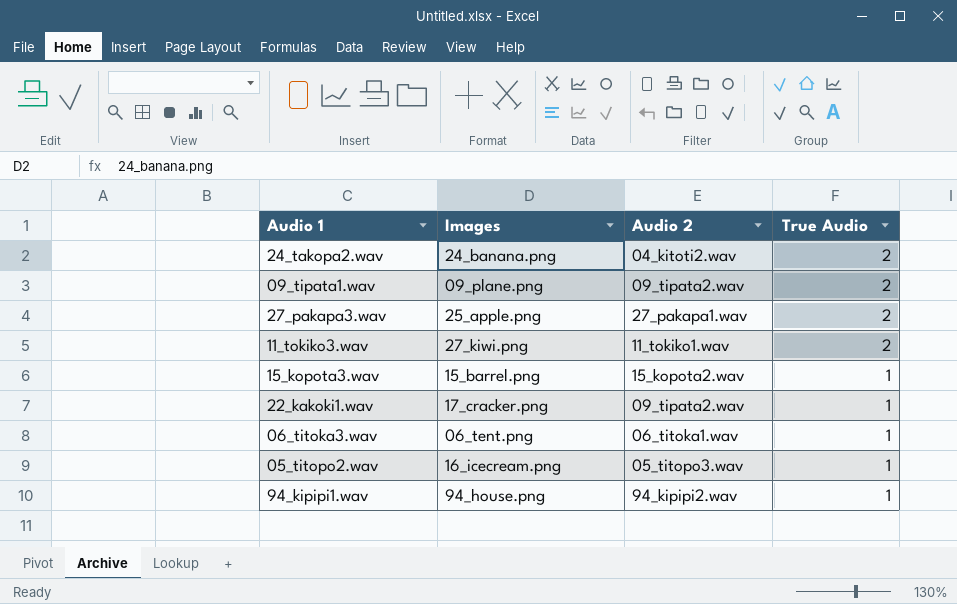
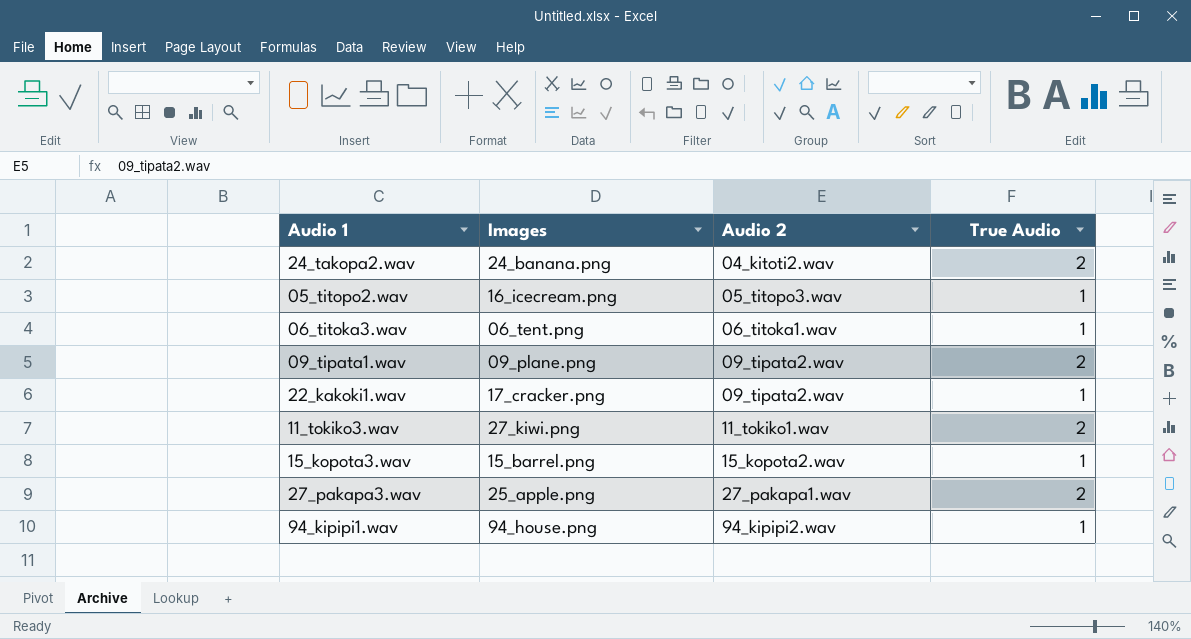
row order: True Audio descending -> Audio 2 ascending

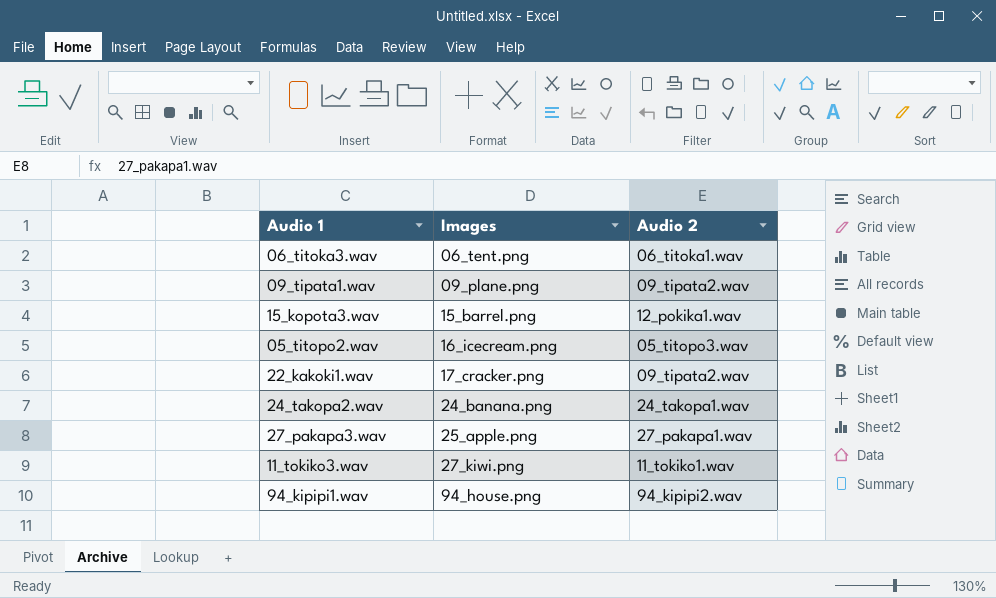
row order: Audio 2 ascending -> Images ascending
column True Audio | position: 4 -> none
15_kopota3.wav | Audio 2: 15_kopota2.wav -> 12_pokika1.wav
24_takopa2.wav | Audio 2: 04_kitoti2.wav -> 24_takopa1.wav

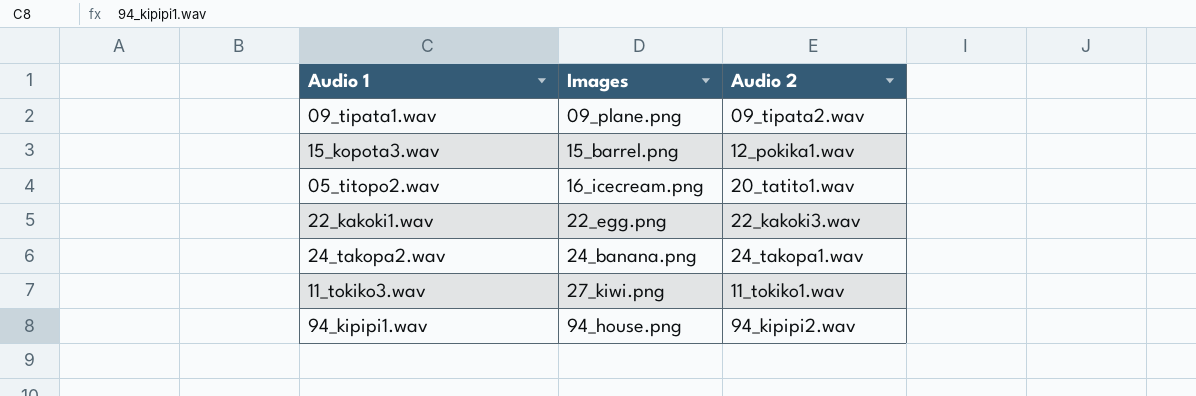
row 06_titoka3.wav: 06_tent.png | 06_titoka1.wav -> none
row 27_pakapa3.wav: 25_apple.png | 27_pakapa1.wav -> none
05_titopo2.wav | Audio 2: 05_titopo3.wav -> 20_tatito1.wav
22_kakoki1.wav | Images: 17_cracker.png -> 22_egg.png
22_kakoki1.wav | Audio 2: 09_tipata2.wav -> 22_kakoki3.wav

